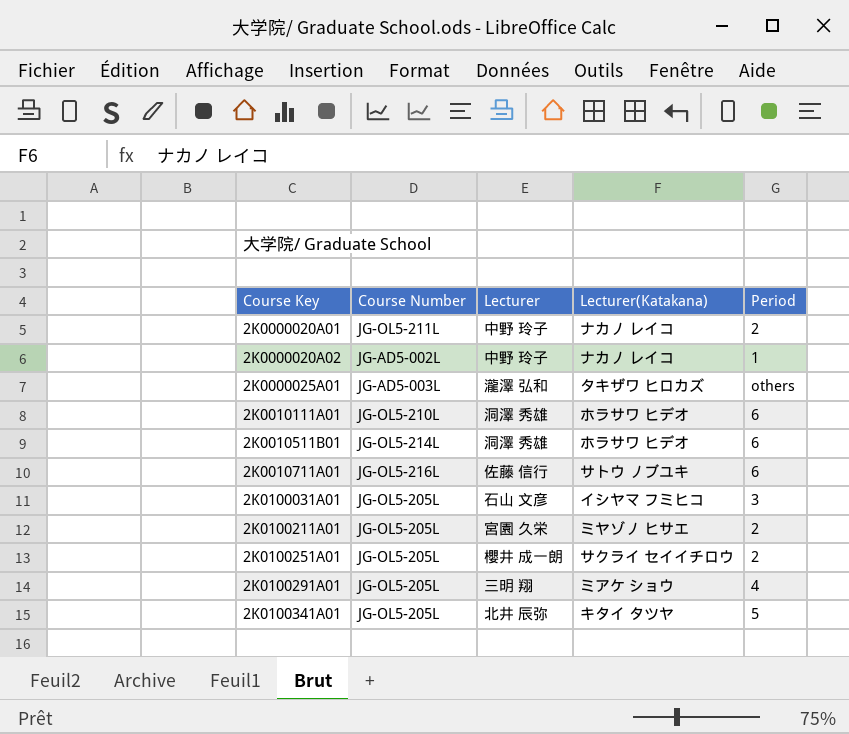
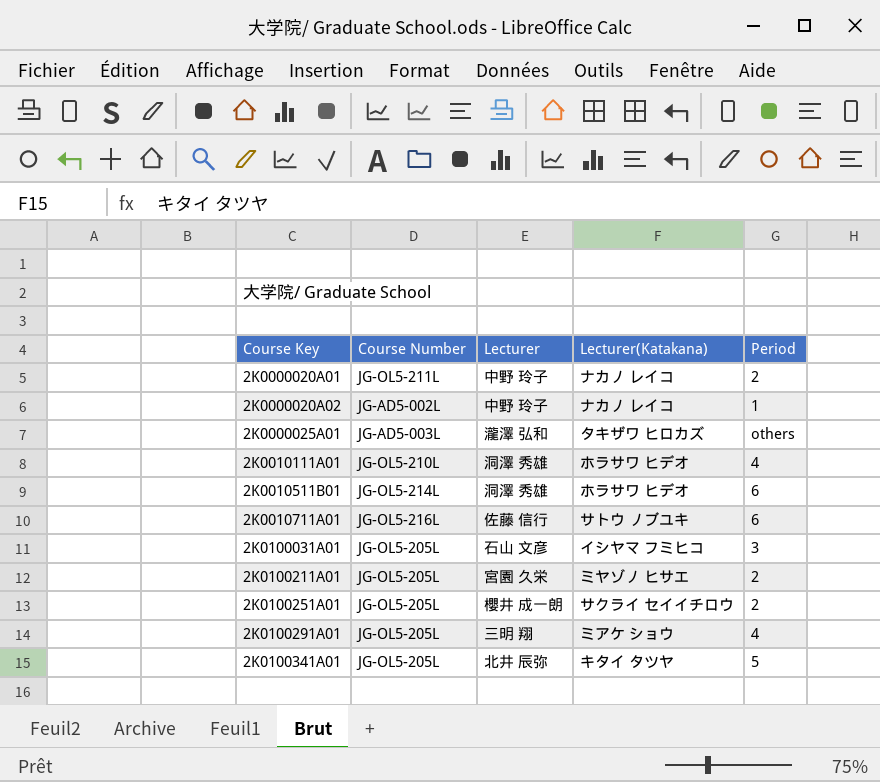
2K0010111A01 | Period: 6 -> 4

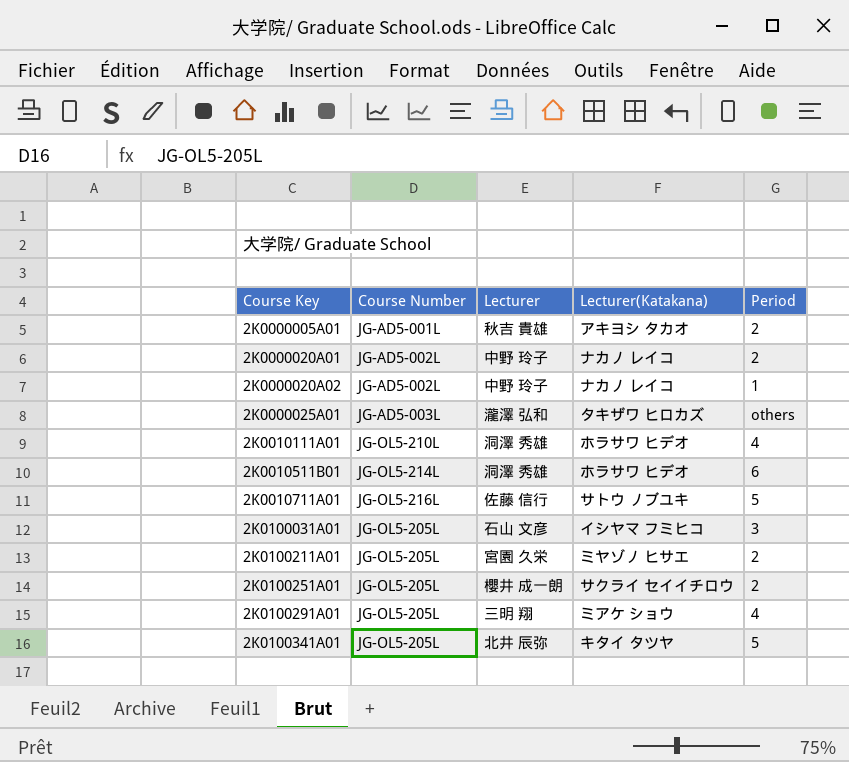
row 2K0000005A01: none -> JG-AD5-001L | 秋吉 貴雄 | アキヨシ タカオ | 2
2K0000020A01 | Course Number: JG-OL5-211L -> JG-AD5-002L
2K0010711A01 | Period: 6 -> 5

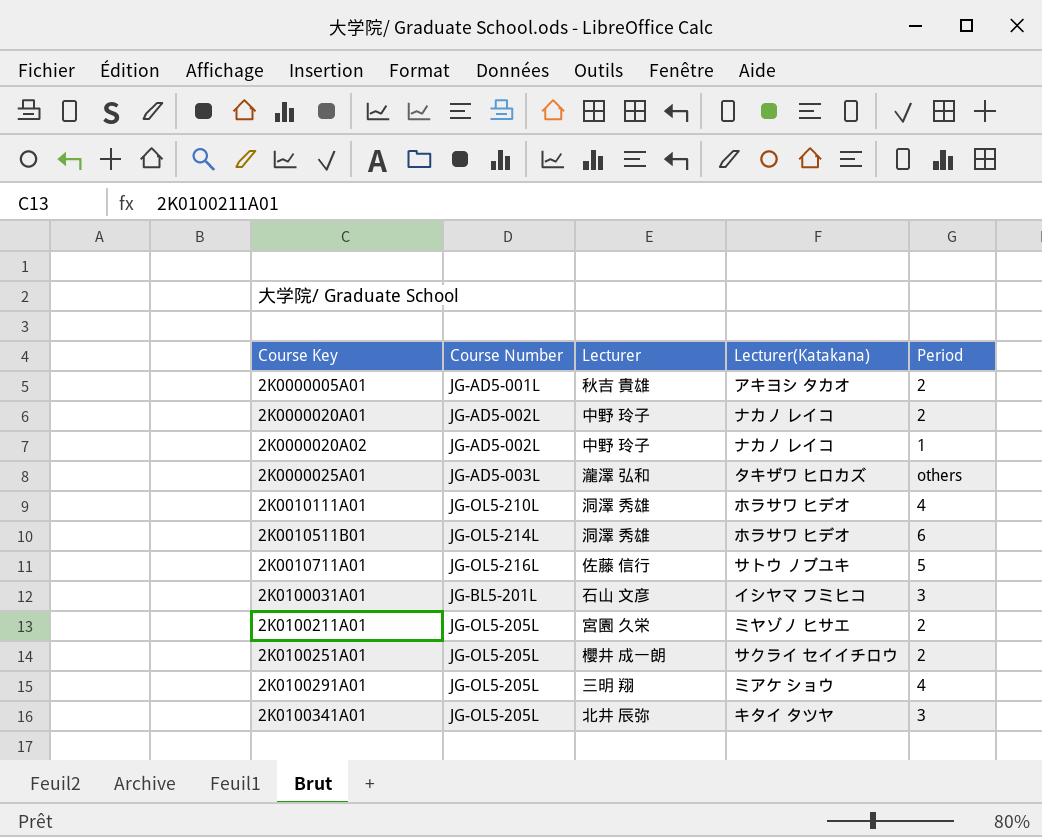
2K0100031A01 | Course Number: JG-OL5-205L -> JG-BL5-201L
2K0100341A01 | Period: 5 -> 3

